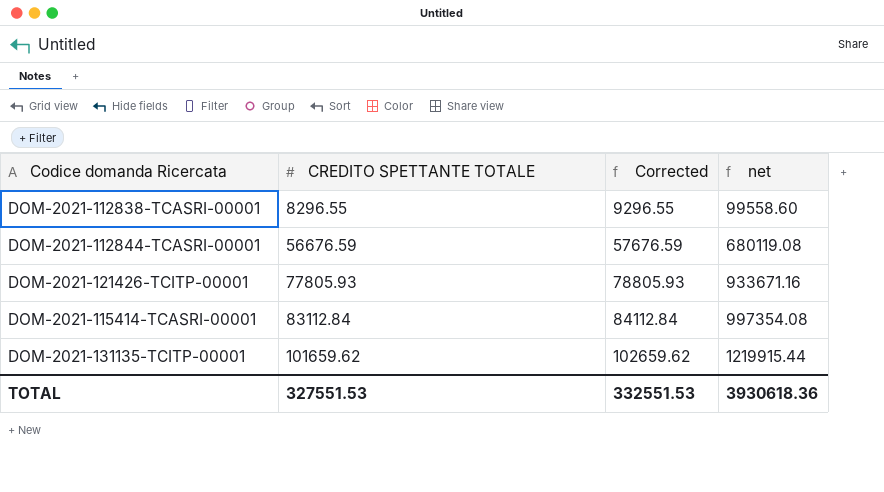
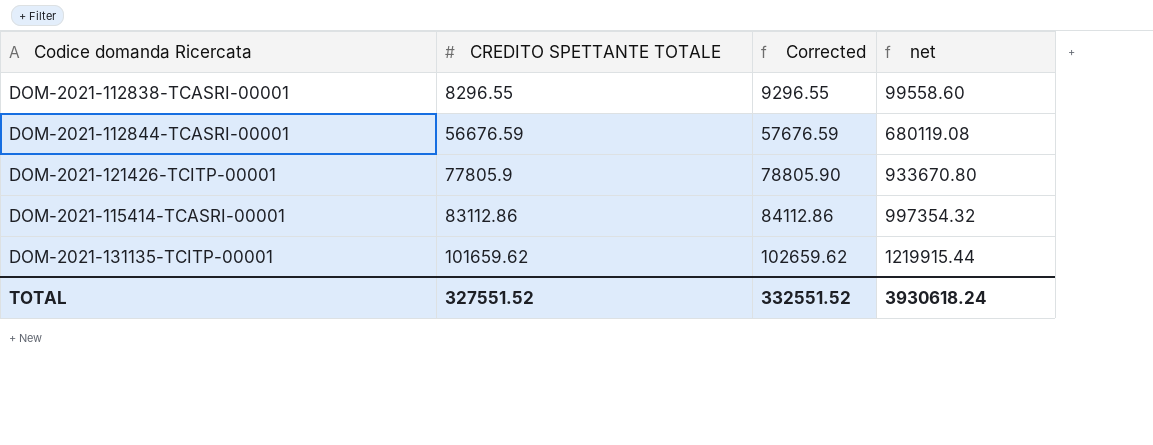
DOM-2021-121426-TCITP-00001 | CREDITO SPETTANTE TOTALE: 77805.93 -> 77805.9
DOM-2021-121426-TCITP-00001 | Corrected: 78805.93 -> 78805.90
DOM-2021-121426-TCITP-00001 | net: 933671.16 -> 933670.80
DOM-2021-115414-TCASRI-00001 | CREDITO SPETTANTE TOTALE: 83112.84 -> 83112.86
DOM-2021-115414-TCASRI-00001 | Corrected: 84112.84 -> 84112.86
DOM-2021-115414-TCASRI-00001 | net: 997354.08 -> 997354.32
TOTAL | CREDITO SPETTANTE TOTALE: 327551.53 -> 327551.52
TOTAL | Corrected: 332551.53 -> 332551.52
TOTAL | net: 3930618.36 -> 3930618.24

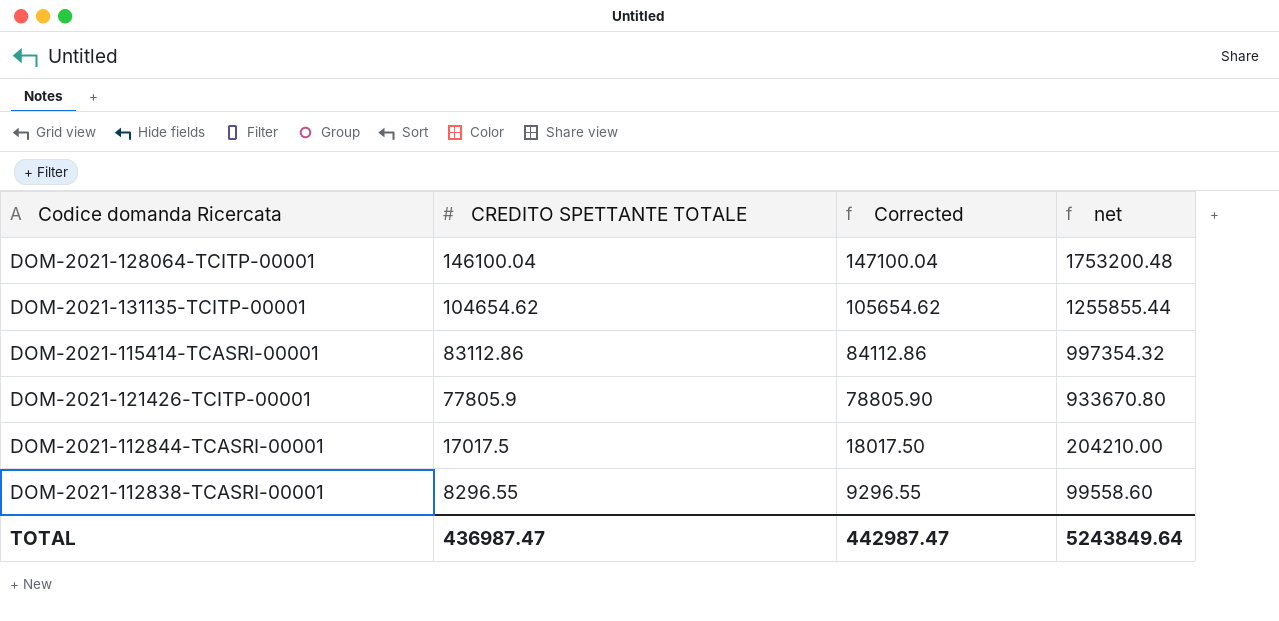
row order: CREDITO SPETTANTE TOTALE ascending -> CREDITO SPETTANTE TOTALE descending
row DOM-2021-128064-TCITP-00001: none -> 146100.04 | 147100.04 | 1753200.48
DOM-2021-131135-TCITP-00001 | CREDITO SPETTANTE TOTALE: 101659.62 -> 104654.62
DOM-2021-131135-TCITP-00001 | Corrected: 102659.62 -> 105654.62
DOM-2021-131135-TCITP-00001 | net: 1219915.44 -> 1255855.44
DOM-2021-112844-TCASRI-00001 | CREDITO SPETTANTE TOTALE: 56676.59 -> 17017.5
DOM-2021-112844-TCASRI-00001 | Corrected: 57676.59 -> 18017.50
DOM-2021-112844-TCASRI-00001 | net: 680119.08 -> 204210.00
TOTAL | CREDITO SPETTANTE TOTALE: 327551.52 -> 436987.47
TOTAL | Corrected: 332551.52 -> 442987.47
TOTAL | net: 3930618.24 -> 5243849.64

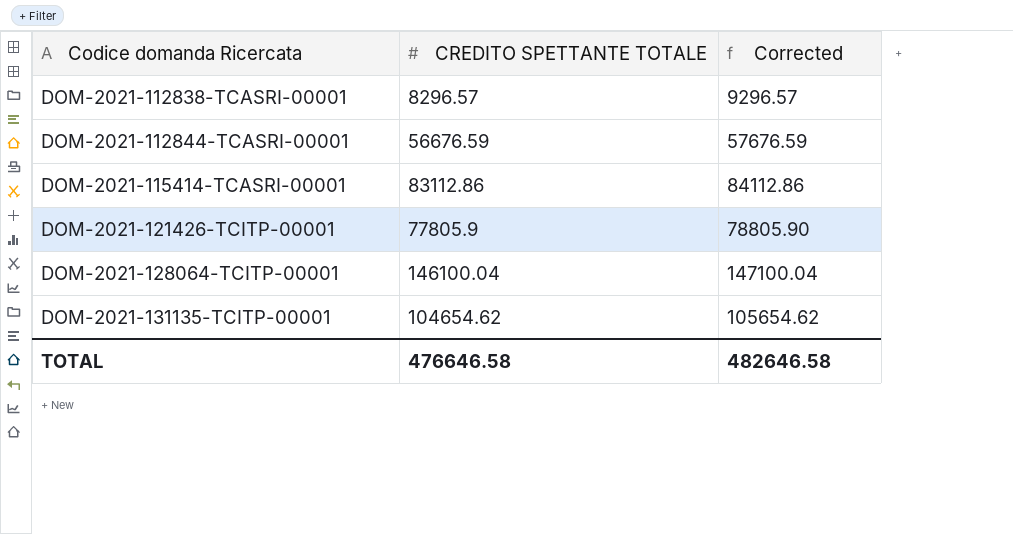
row order: CREDITO SPETTANTE TOTALE descending -> Codice domanda Ricercata ascending
column net | formula: [CREDITO SPETTANTE TOTALE] * 12 -> none
DOM-2021-112838-TCASRI-00001 | CREDITO SPETTANTE TOTALE: 8296.55 -> 8296.57
DOM-2021-112838-TCASRI-00001 | Corrected: 9296.55 -> 9296.57
DOM-2021-112844-TCASRI-00001 | CREDITO SPETTANTE TOTALE: 17017.5 -> 56676.59
DOM-2021-112844-TCASRI-00001 | Corrected: 18017.50 -> 57676.59
TOTAL | CREDITO SPETTANTE TOTALE: 436987.47 -> 476646.58
TOTAL | Corrected: 442987.47 -> 482646.58

